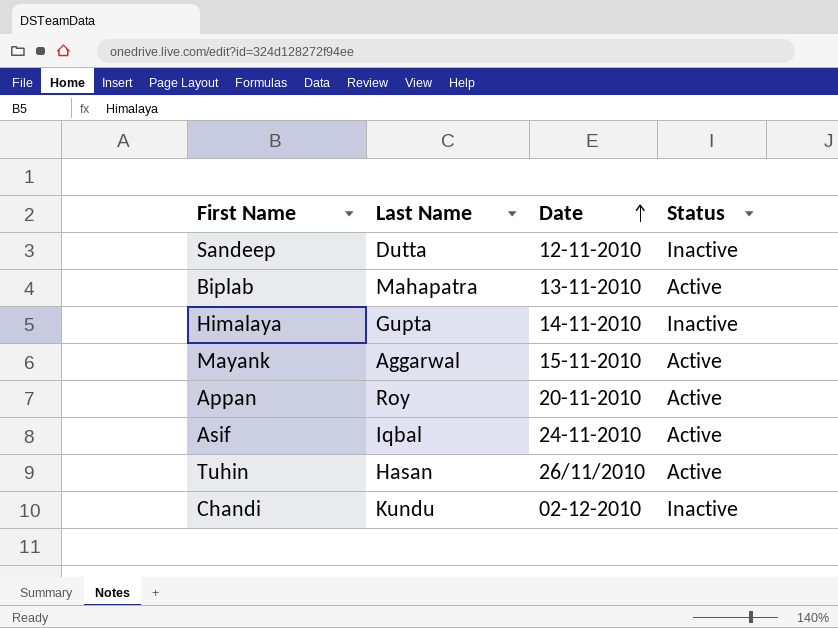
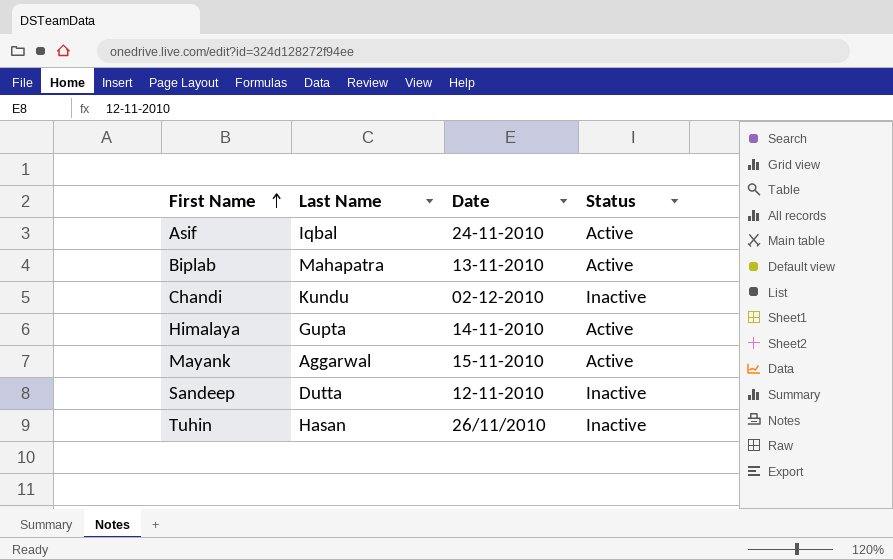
row order: Date ascending -> First Name ascending
row Appan: Roy | 20-11-2010 | Active -> none
Himalaya | Status: Inactive -> Active
Tuhin | Status: Active -> Inactive

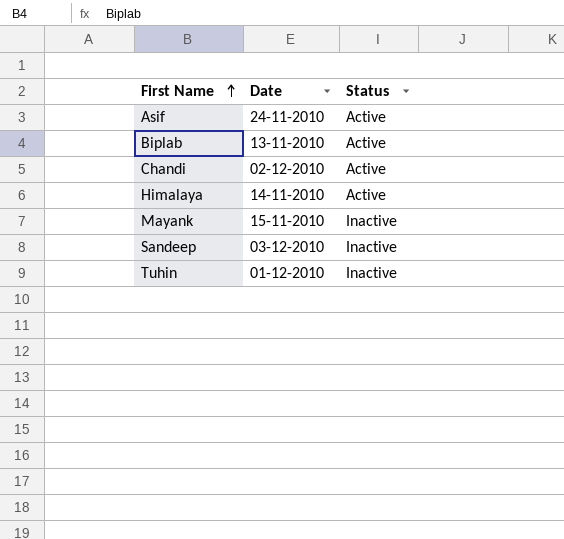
column Last Name | position: 2 -> none
Chandi | Status: Inactive -> Active
Mayank | Status: Active -> Inactive
Sandeep | Date: 12-11-2010 -> 03-12-2010
Tuhin | Date: 26/11/2010 -> 01-12-2010

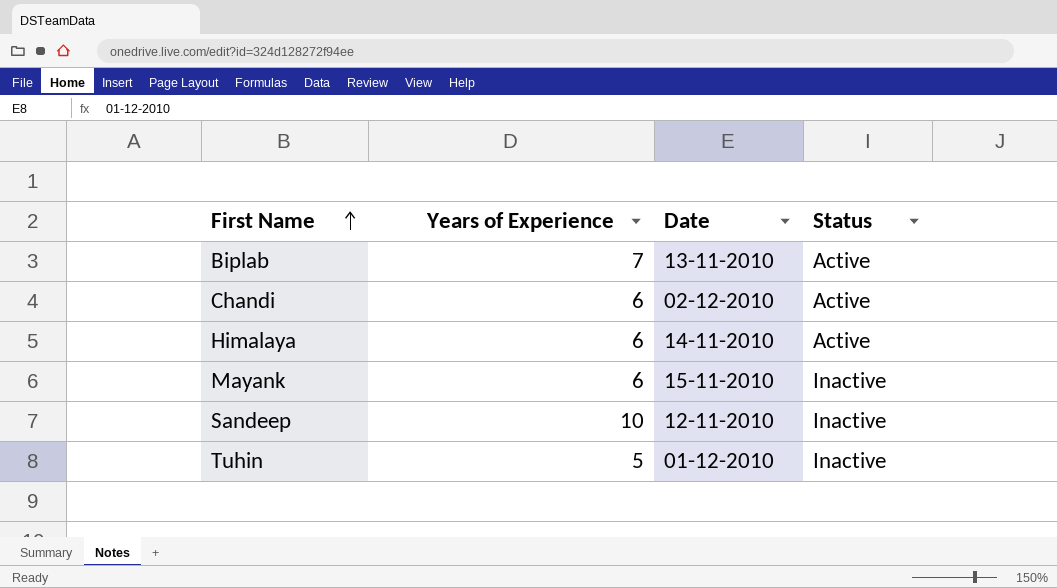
column Years of Experience | position: none -> 2
row Asif: 24-11-2010 | Active -> none
Sandeep | Date: 03-12-2010 -> 12-11-2010

